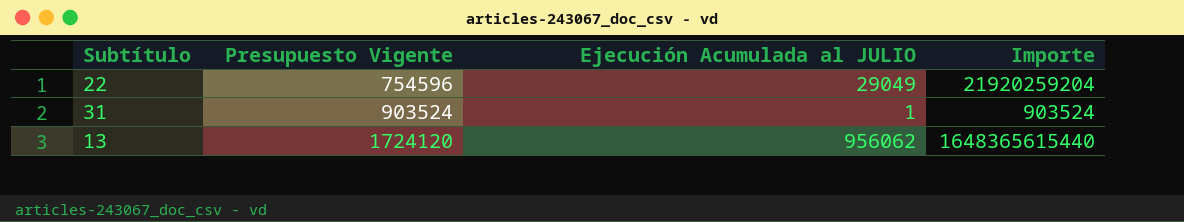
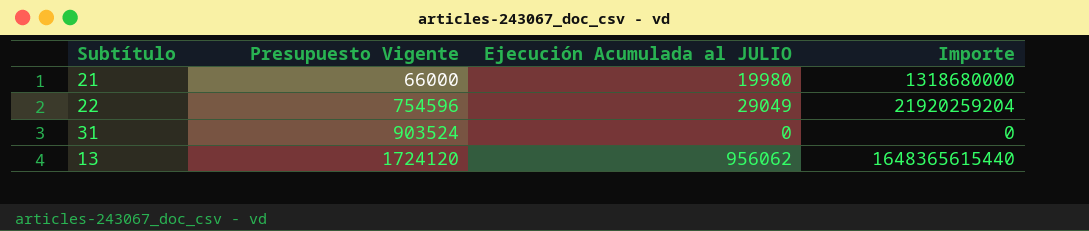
row 21: none -> 66000 | 19980 | 1318680000
31 | Ejecución Acumulada al JULIO: 1 -> 0
31 | Importe: 903524 -> 0

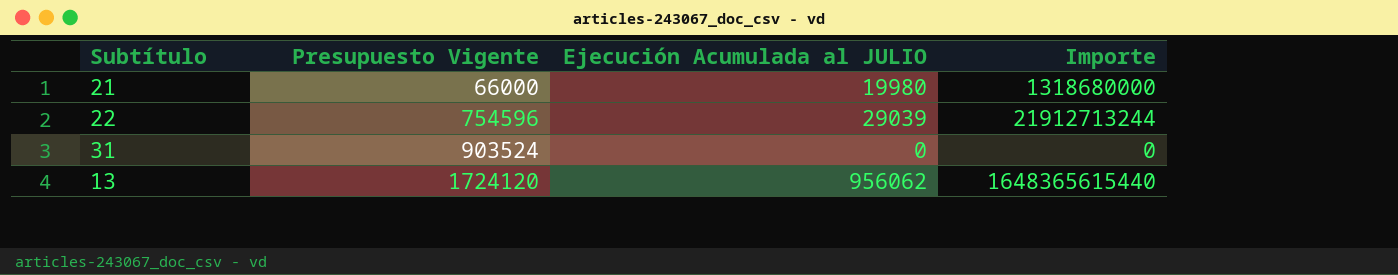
22 | Ejecución Acumulada al JULIO: 29049 -> 29039
22 | Importe: 21920259204 -> 21912713244

